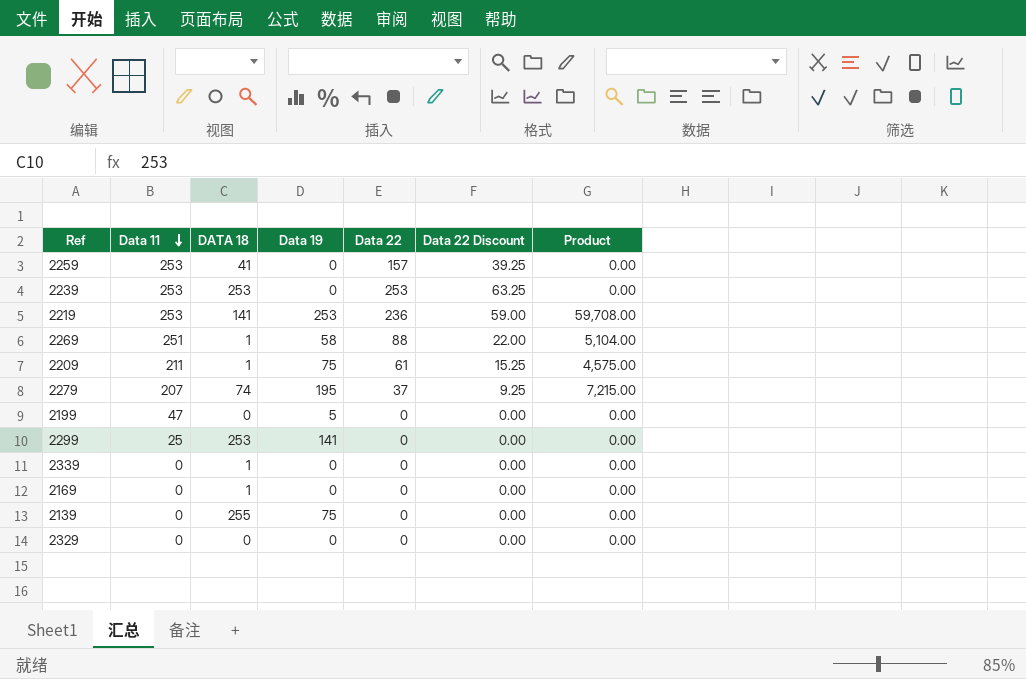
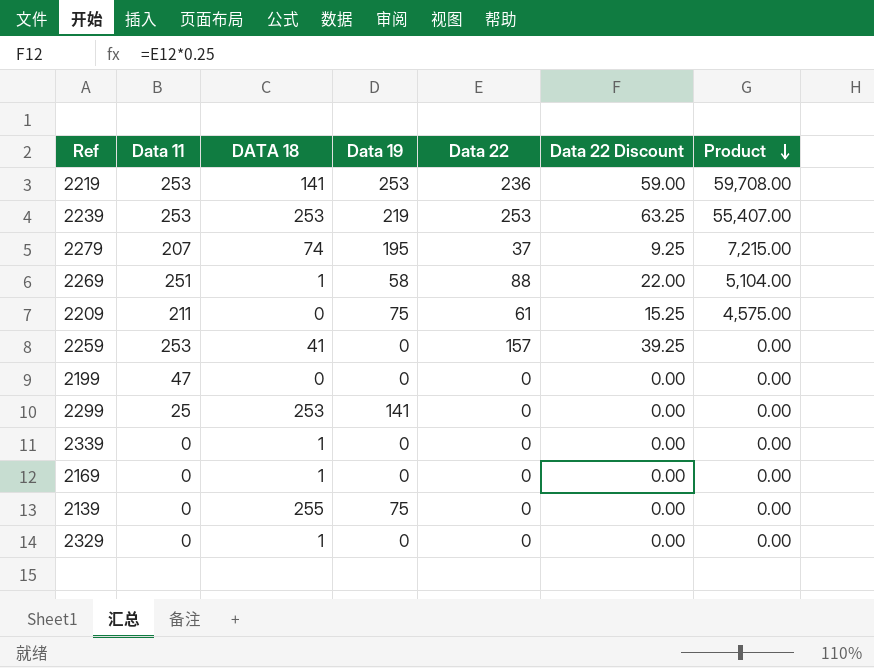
row order: Data 11 descending -> Product descending
2239 | Data 19: 0 -> 219
2239 | Product: 0.00 -> 55,407.00
2209 | DATA 18: 1 -> 0
2199 | Data 19: 5 -> 0
2329 | DATA 18: 0 -> 1

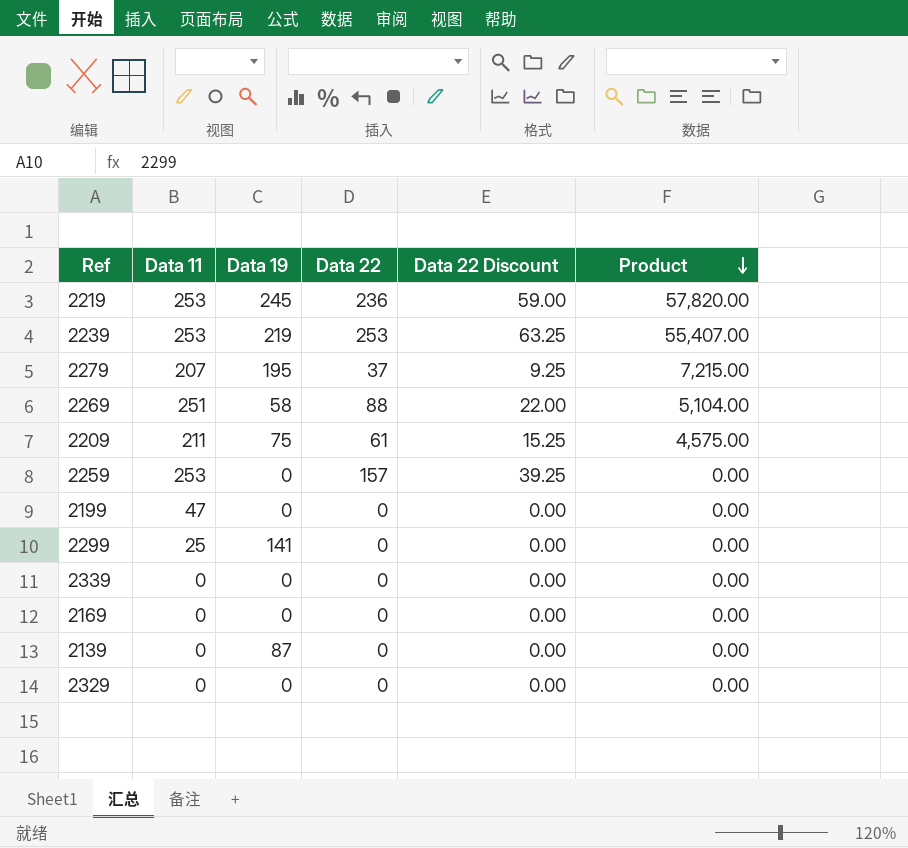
column DATA 18 | position: 3 -> none
2219 | Data 19: 253 -> 245
2219 | Product: 59,708.00 -> 57,820.00
2139 | Data 19: 75 -> 87

